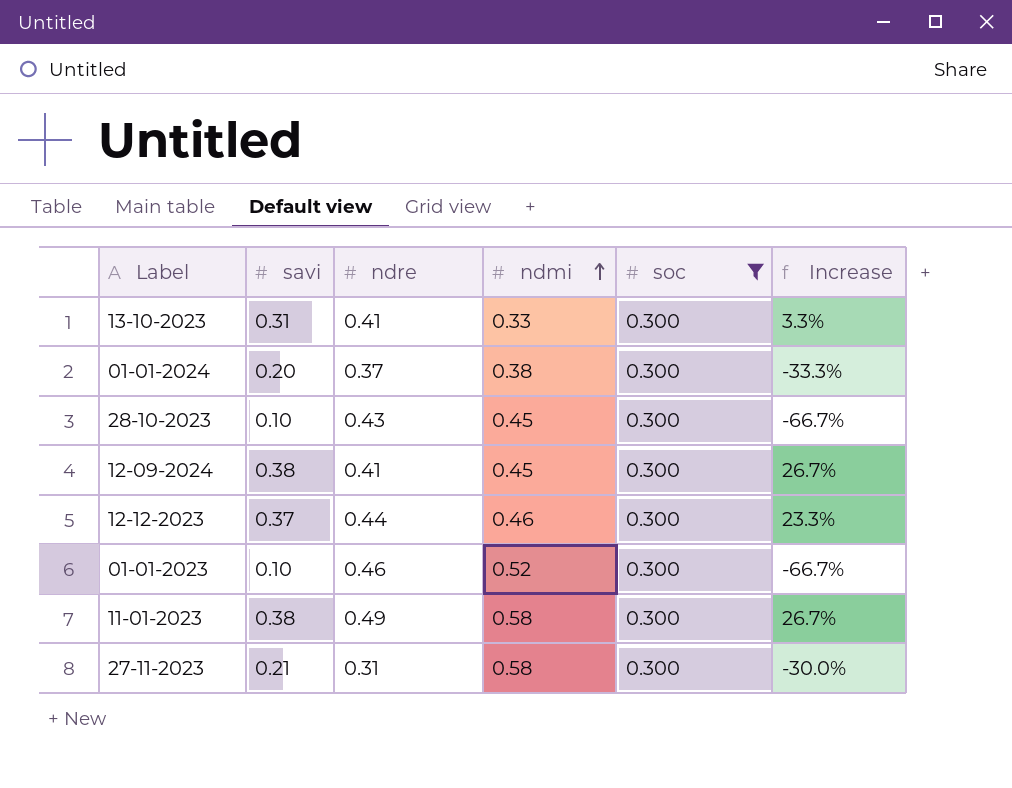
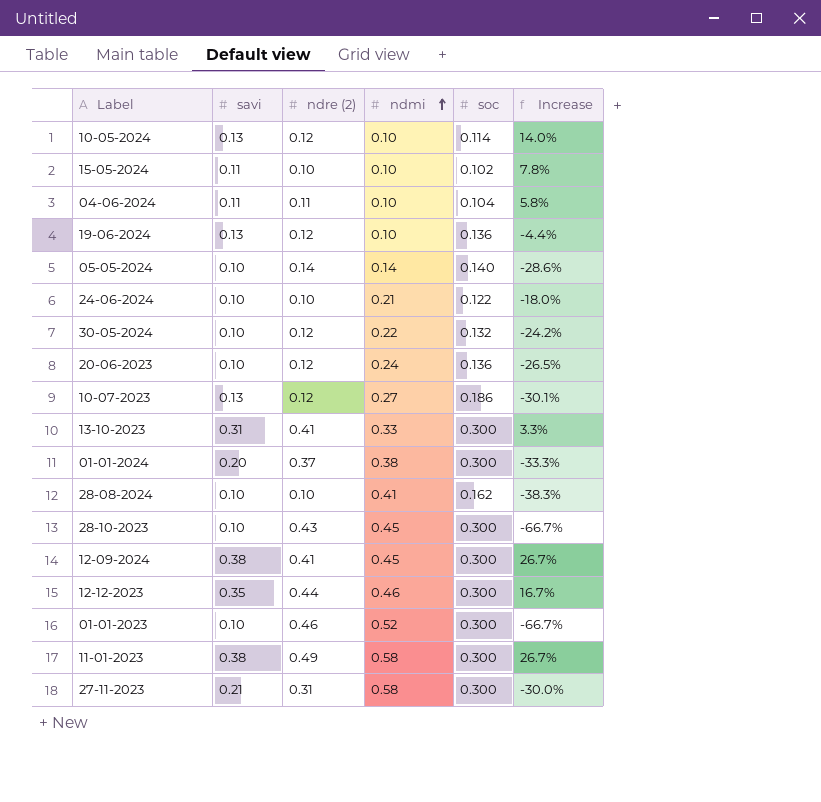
filter: soc = 0.300 -> none
column name: ndre -> ndre (2)
12-12-2023 | savi: 0.37 -> 0.35
12-12-2023 | Increase: 23.3% -> 16.7%

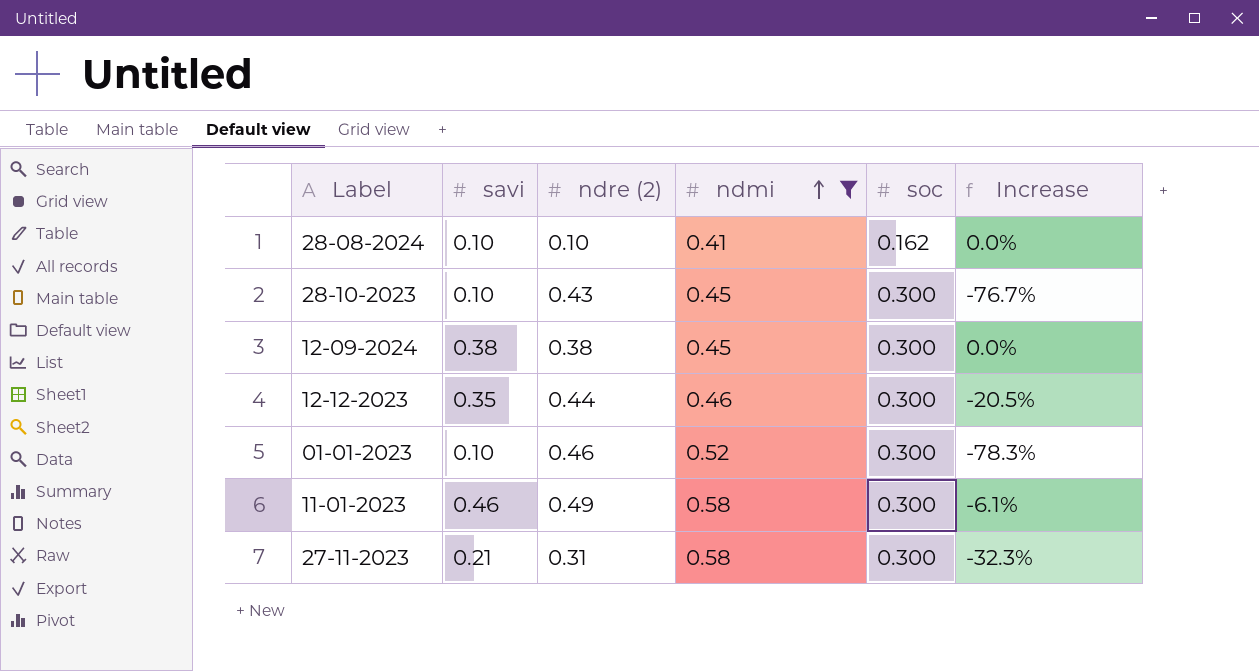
filter: none -> ndmi >= 0.41
column Increase | formula: ([savi] - [soc]) / [soc] -> ([savi] - [ndre (2)]) / [ndre (2)]
12-09-2024 | ndre (2): 0.41 -> 0.38
11-01-2023 | savi: 0.38 -> 0.46

